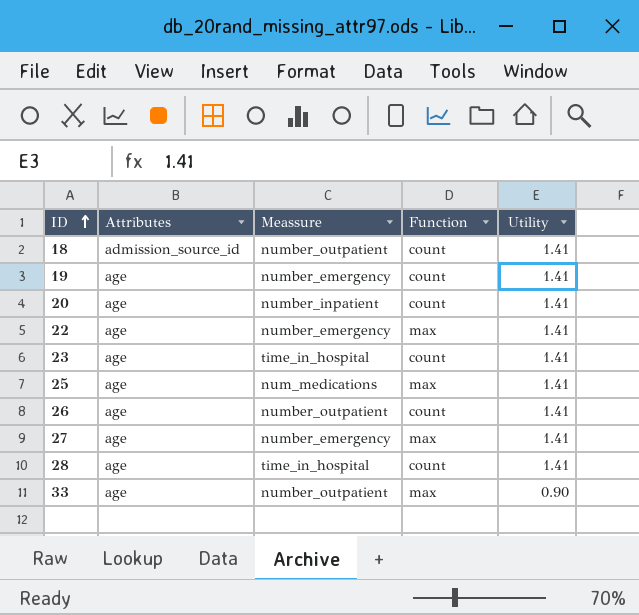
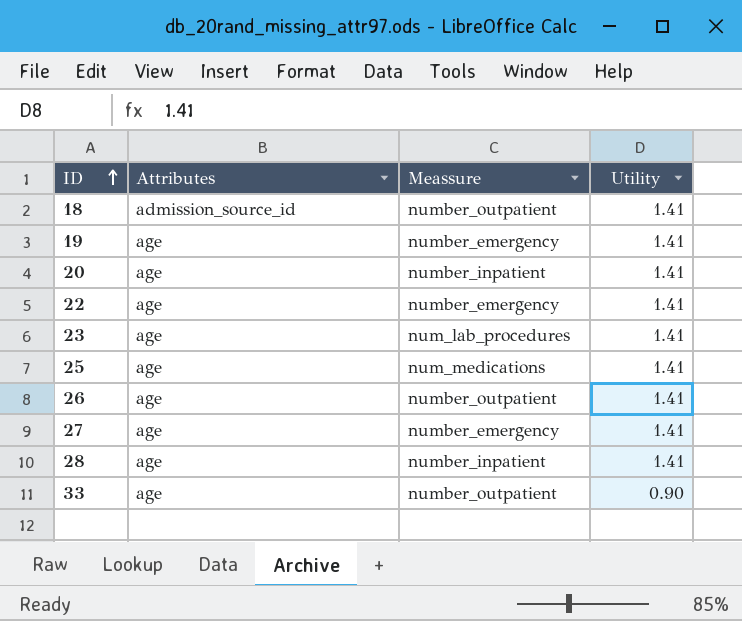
column Function | position: 4 -> none
23 | Meassure: time_in_hospital -> num_lab_procedures
28 | Meassure: time_in_hospital -> number_inpatient

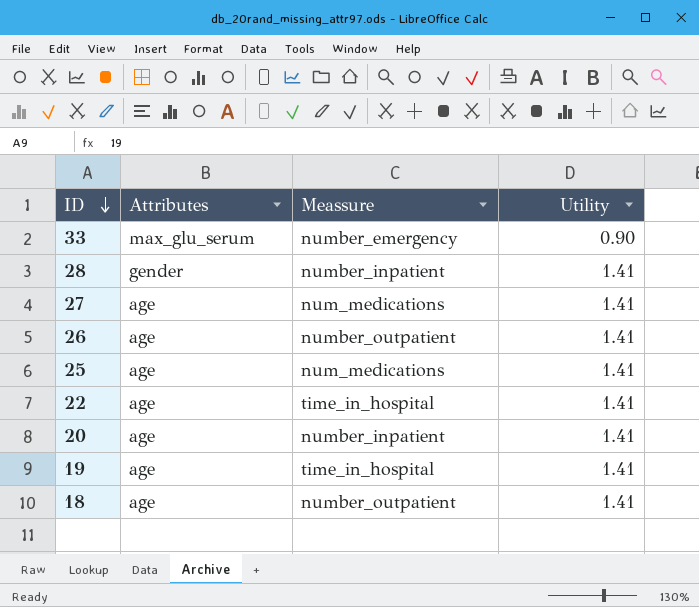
row order: ID ascending -> ID descending
row 23: age | num_lab_procedures | 1.41 -> none
33 | Attributes: age -> max_glu_serum
33 | Meassure: number_outpatient -> number_emergency
28 | Attributes: age -> gender
27 | Meassure: number_emergency -> num_medications
22 | Meassure: number_emergency -> time_in_hospital
19 | Meassure: number_emergency -> time_in_hospital
18 | Attributes: admission_source_id -> age

